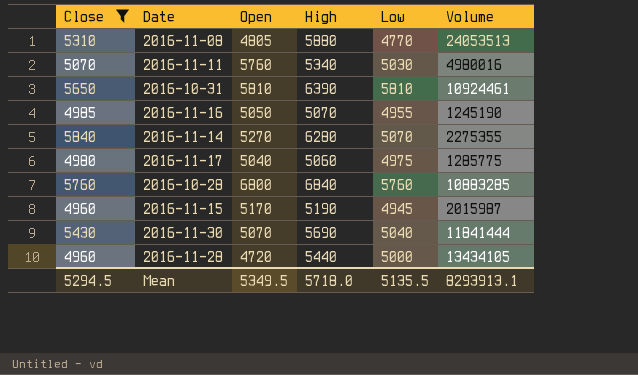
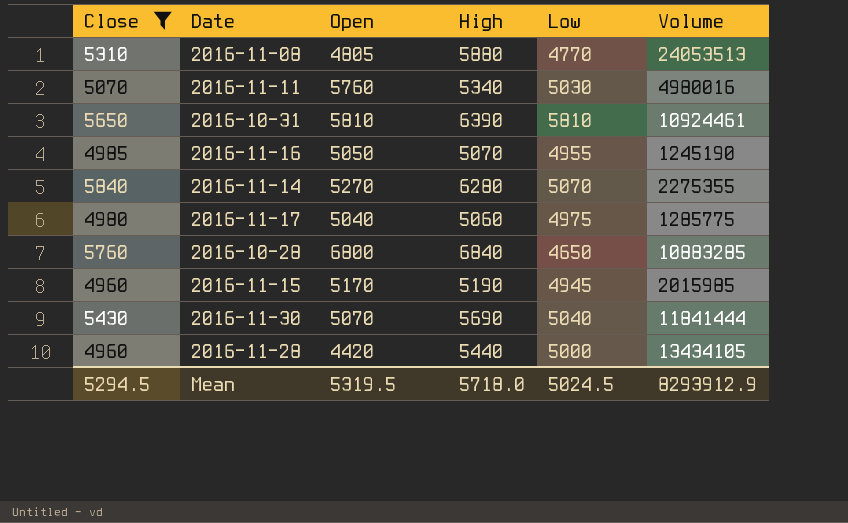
2016-10-28 | Low: 5760 -> 4650
2016-11-15 | Volume: 2015987 -> 2015985
2016-11-28 | Open: 4720 -> 4420
Mean | Open: 5349.5 -> 5319.5
Mean | Low: 5135.5 -> 5024.5
Mean | Volume: 8293913.1 -> 8293912.9

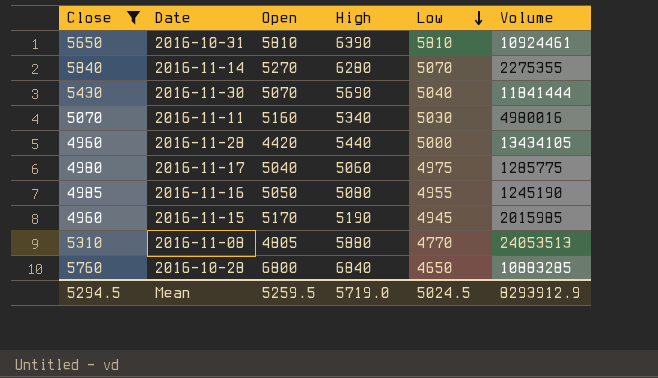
row order: none -> Low descending
2016-11-11 | Open: 5760 -> 5160
2016-11-16 | High: 5070 -> 5080
Mean | Open: 5319.5 -> 5259.5
Mean | High: 5718.0 -> 5719.0

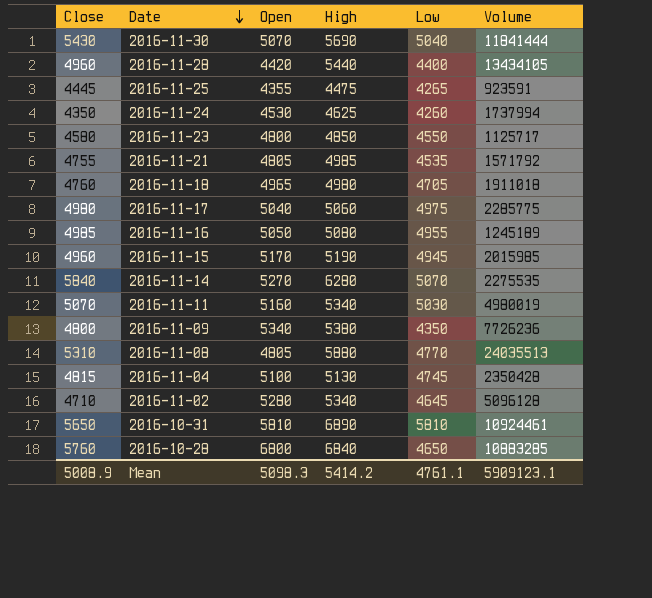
filter: Close >= 4960 -> none
row order: Low descending -> Date descending
2016-11-28 | Low: 5000 -> 4400
2016-11-17 | Volume: 1285775 -> 2285775
2016-11-16 | Volume: 1245190 -> 1245189
2016-11-14 | Volume: 2275355 -> 2275535
2016-11-11 | Volume: 4980016 -> 4980019
2016-11-08 | Volume: 24053513 -> 24035513
2016-10-31 | High: 6390 -> 6890
Mean | Close: 5294.5 -> 5008.9
Mean | Open: 5259.5 -> 5098.3
Mean | High: 5719.0 -> 5414.2
Mean | Low: 5024.5 -> 4761.1
Mean | Volume: 8293912.9 -> 5909123.1

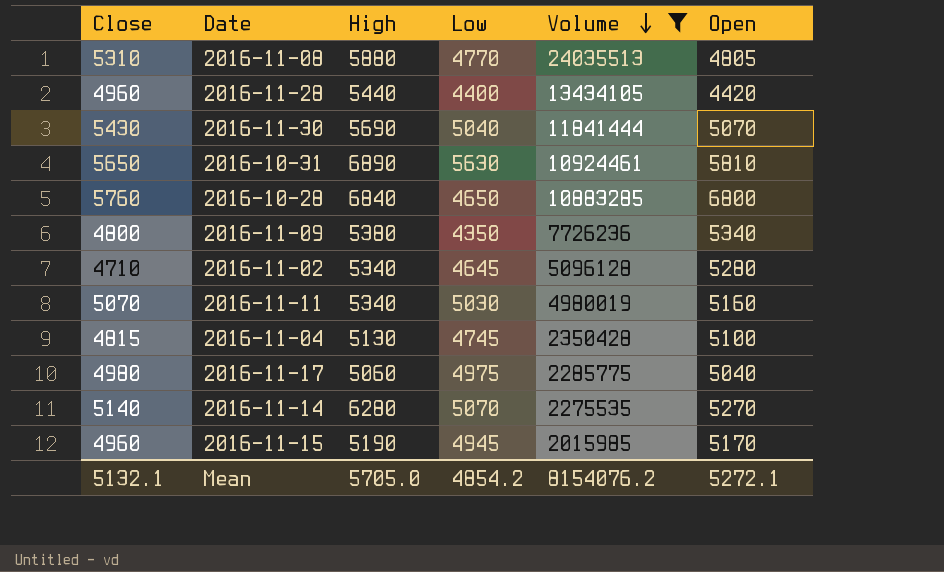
filter: none -> Volume >= 2015985
row order: Date descending -> Volume descending
column Open | position: 3 -> 6
2016-10-31 | Low: 5810 -> 5630
2016-11-14 | Close: 5840 -> 5140
Mean | Close: 5008.9 -> 5132.1
Mean | High: 5414.2 -> 5705.0
Mean | Low: 4761.1 -> 4854.2
Mean | Volume: 5909123.1 -> 8154076.2
Mean | Open: 5098.3 -> 5272.1

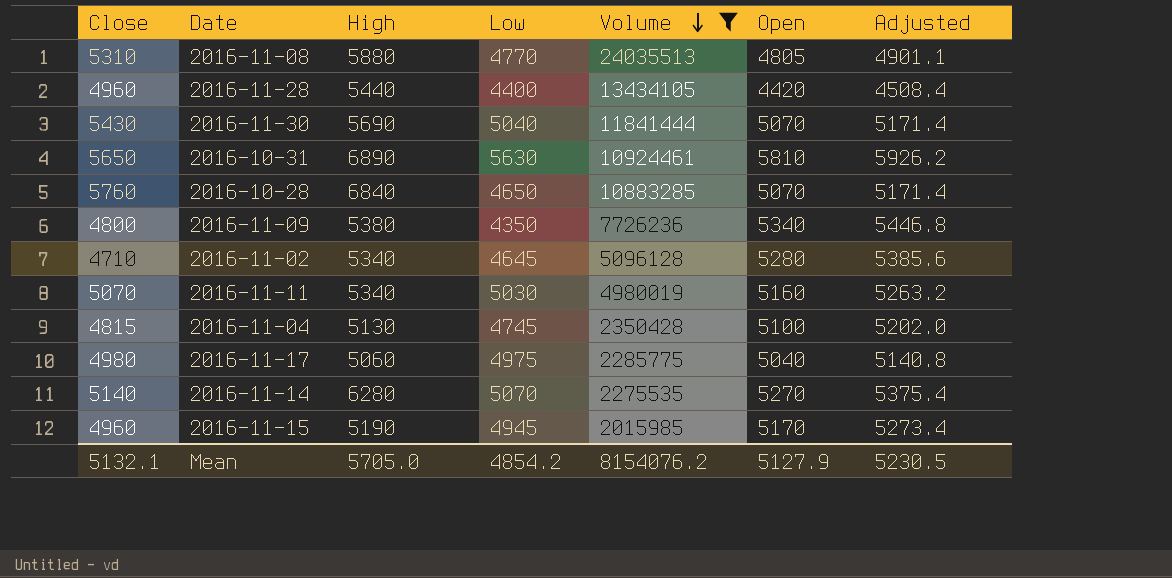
column Adjusted | formula: none -> [Open] * 1.02
2016-10-28 | Open: 6800 -> 5070
Mean | Open: 5272.1 -> 5127.9

